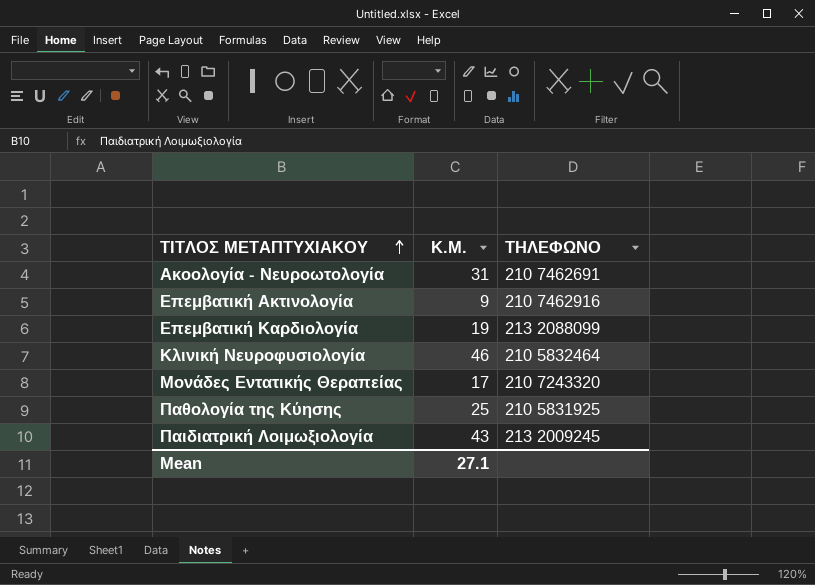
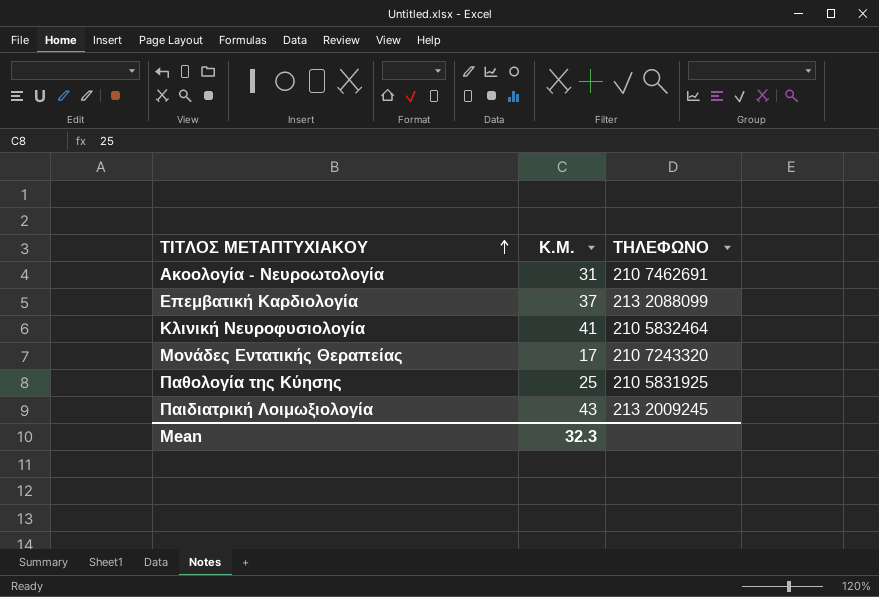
row Επεμβατική Ακτινολογία: 9 | 210 7462916 -> none
Επεμβατική Καρδιολογία | K.Μ.: 19 -> 37
Κλινική Νευροφυσιολογία | K.Μ.: 46 -> 41
Mean | K.Μ.: 27.1 -> 32.3

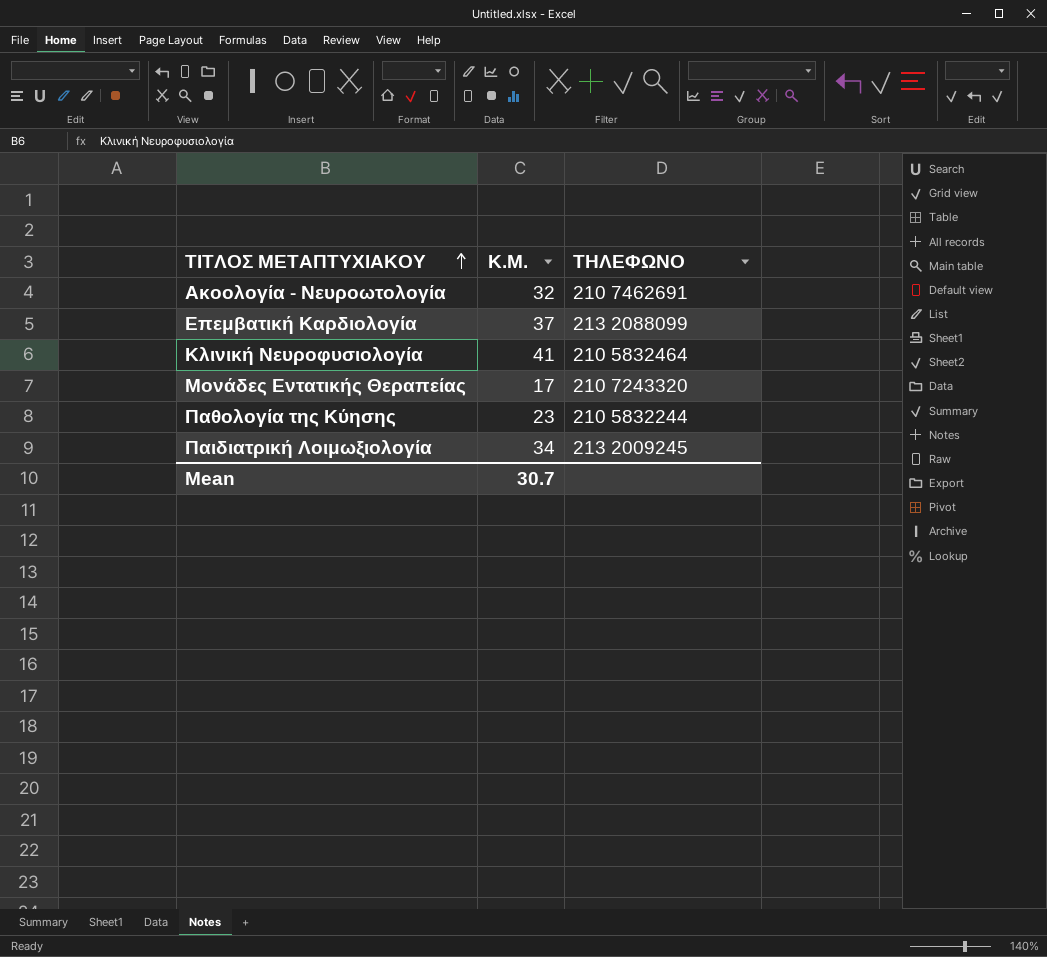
Ακοολογία - Νευροωτολογία | K.Μ.: 31 -> 32
Παθολογία της Κύησης | K.Μ.: 25 -> 23
Παθολογία της Κύησης | ΤΗΛΕΦΩΝΟ: 210 5831925 -> 210 5832244
Παιδιατρική Λοιμωξιολογία | K.Μ.: 43 -> 34
Mean | K.Μ.: 32.3 -> 30.7

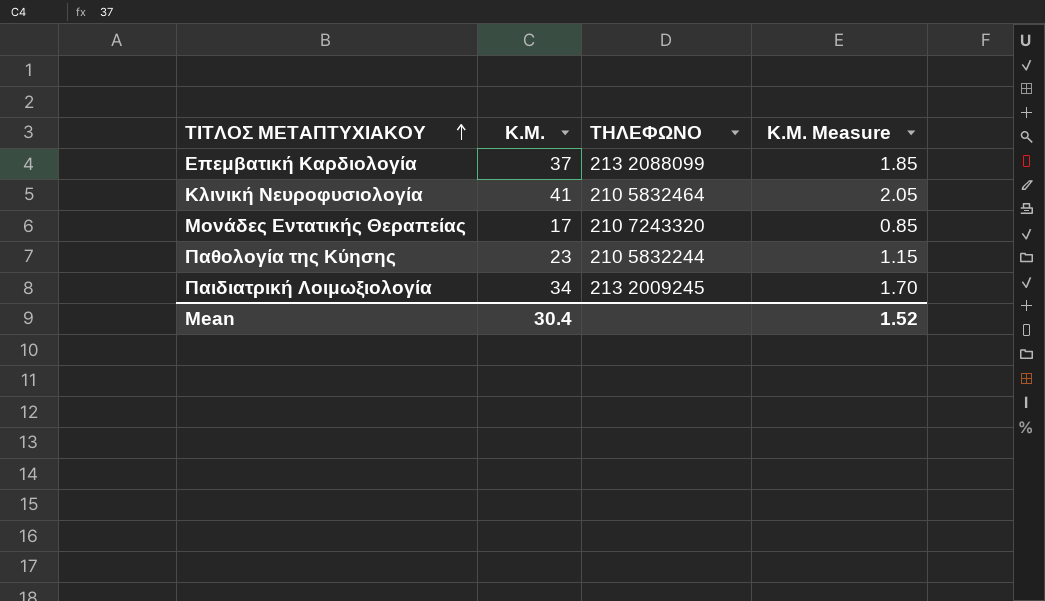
column K.Μ. Measure | formula: none -> [K.Μ.] * 0.05
row Ακοολογία - Νευροωτολογία: 32 | 210 7462691 -> none
Mean | K.Μ.: 30.7 -> 30.4

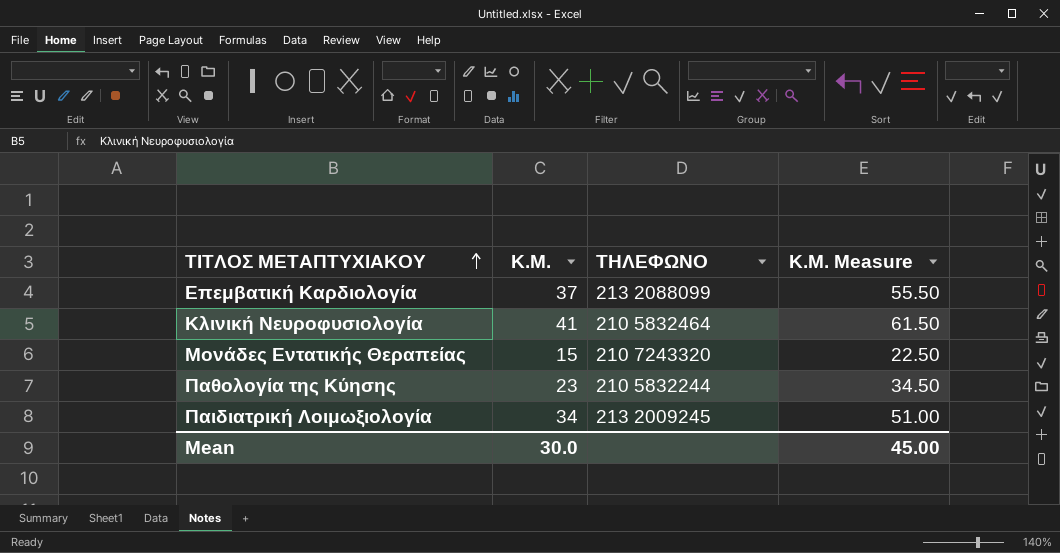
column K.Μ. Measure | formula: [K.Μ.] * 0.05 -> [K.Μ.] * 1.5
Μονάδες Εντατικής Θεραπείας | K.Μ.: 17 -> 15
Mean | K.Μ.: 30.4 -> 30.0
Mean | K.Μ. Measure: 1.52 -> 45.00

